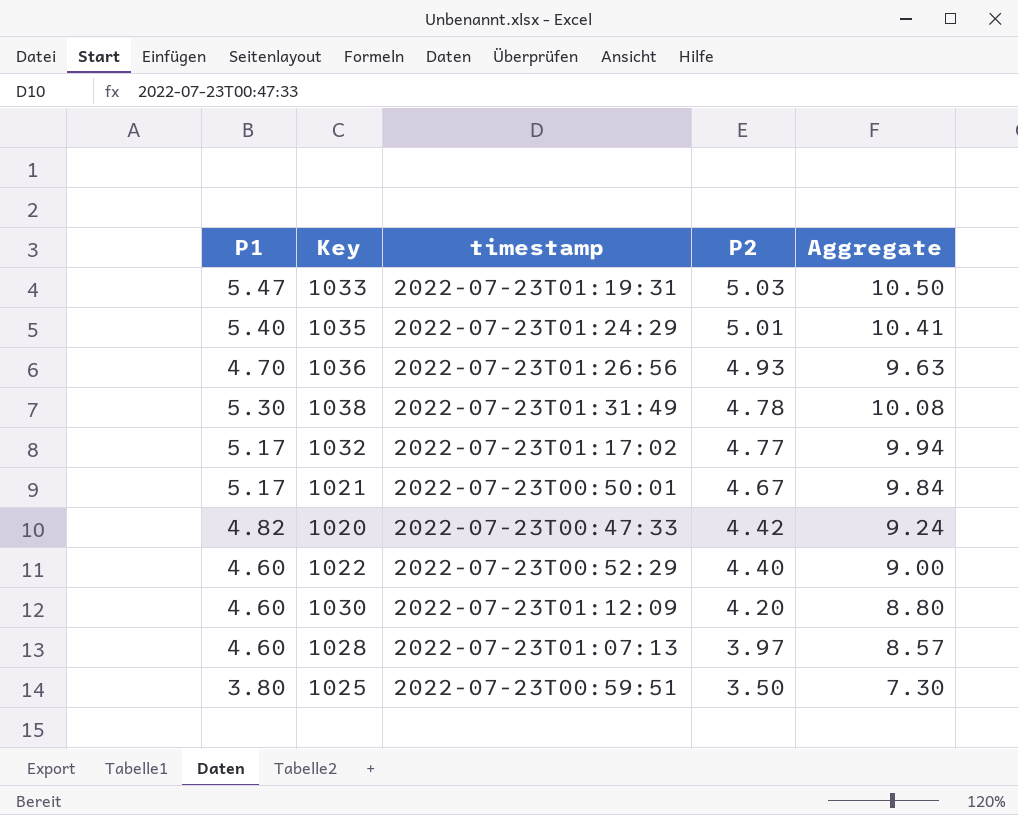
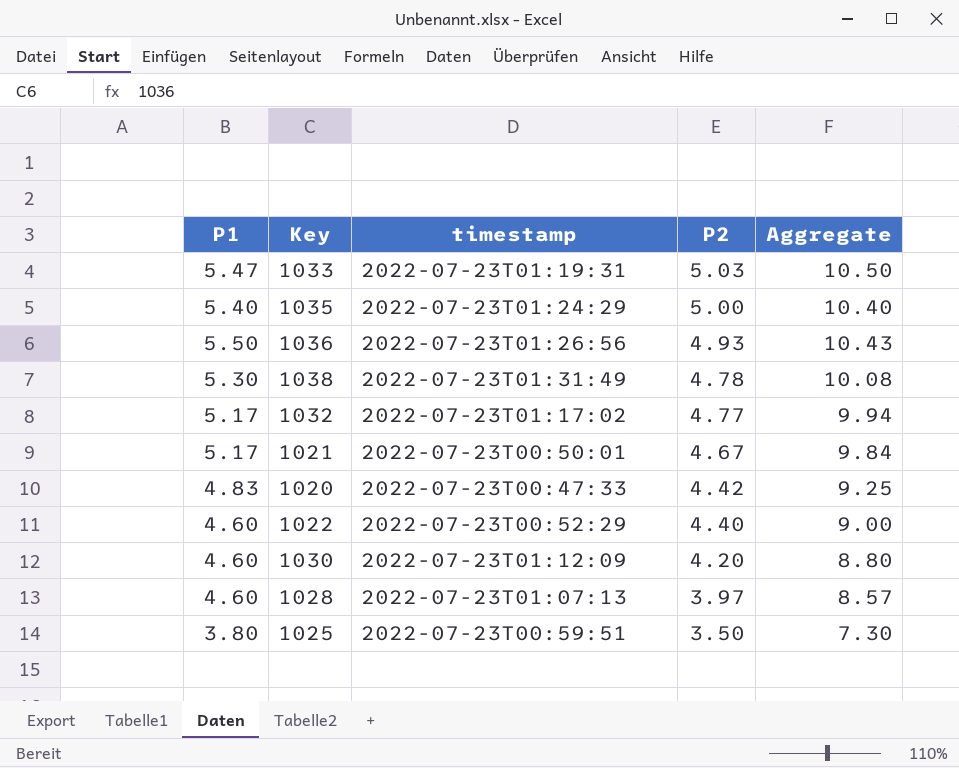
1035 | P2: 5.01 -> 5.00
1035 | Aggregate: 10.41 -> 10.40
1036 | P1: 4.70 -> 5.50
1036 | Aggregate: 9.63 -> 10.43
1020 | P1: 4.82 -> 4.83
1020 | Aggregate: 9.24 -> 9.25

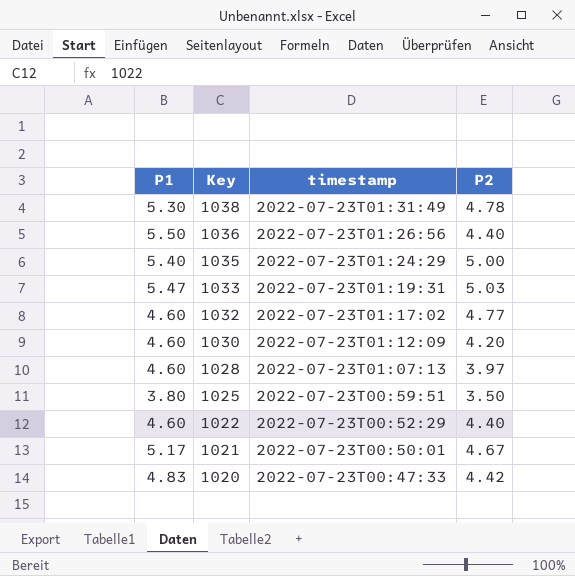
row order: P2 descending -> Key descending
column Aggregate | formula: [P1] + [P2] -> none
1036 | P2: 4.93 -> 4.40
1032 | P1: 5.17 -> 4.60

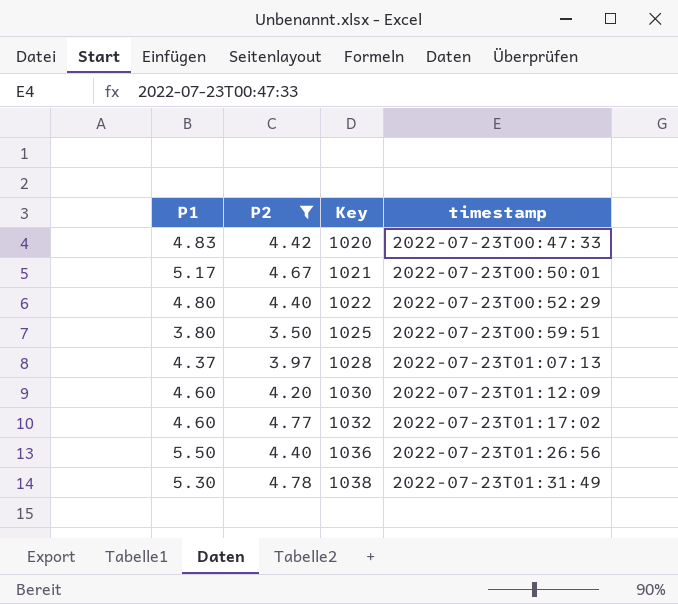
filter: none -> P2 <= 4.78
row order: Key descending -> Key ascending
column P2 | position: 4 -> 2
1022 | P1: 4.60 -> 4.80
1028 | P1: 4.60 -> 4.37

